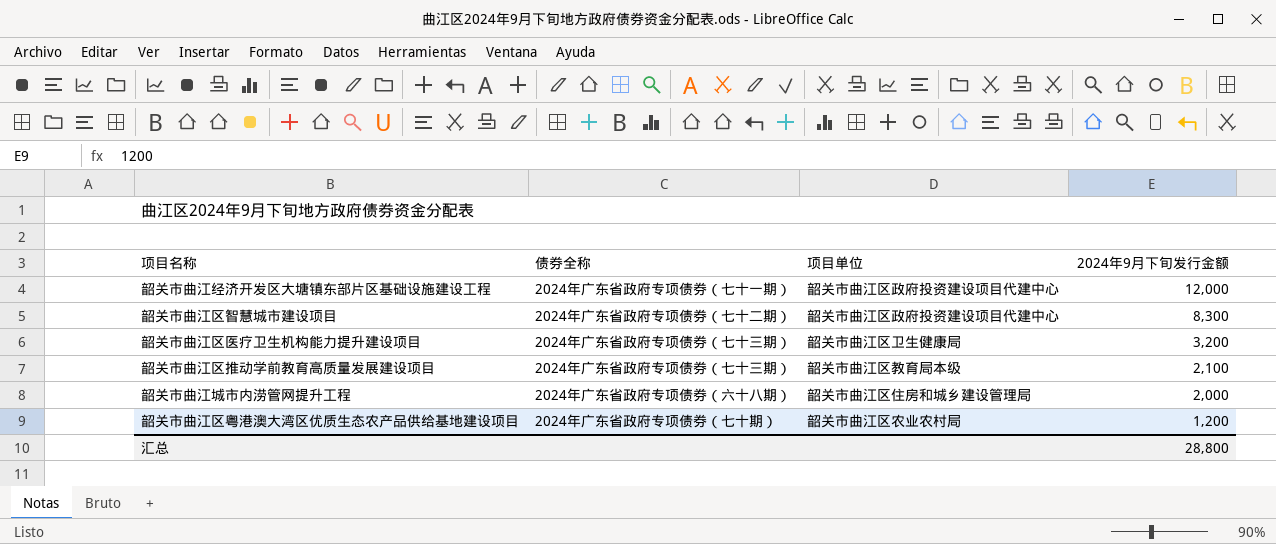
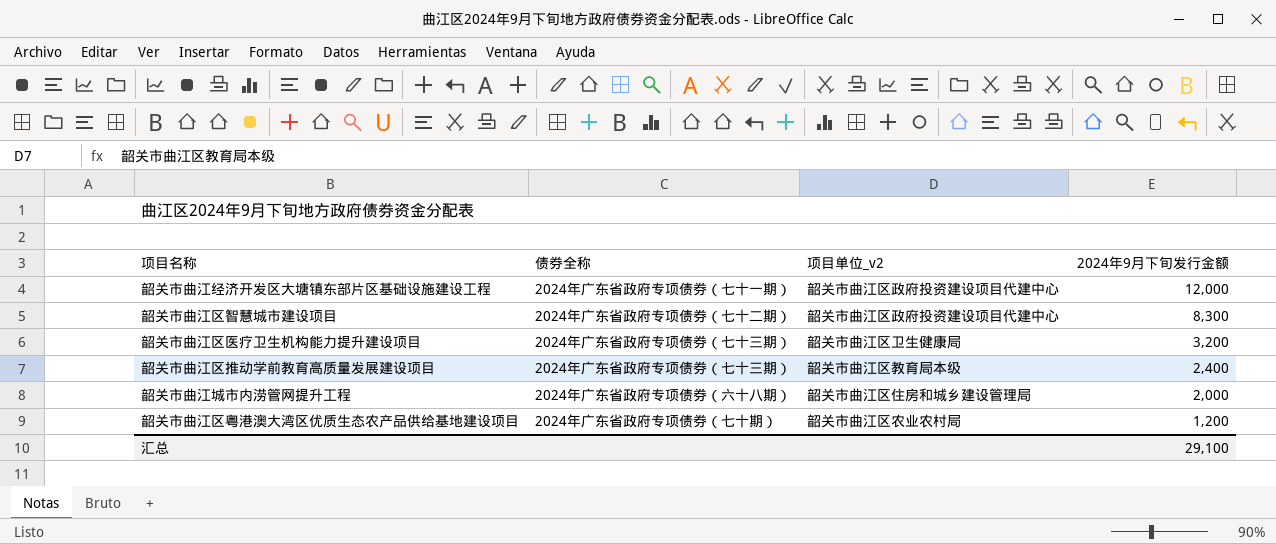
column name: 项目单位 -> 项目单位_v2
韶关市曲江区推动学前教育高质量发展建设项目 | 2024年9月下旬发行金额: 2,100 -> 2,400
汇总 | 2024年9月下旬发行金额: 28,800 -> 29,100

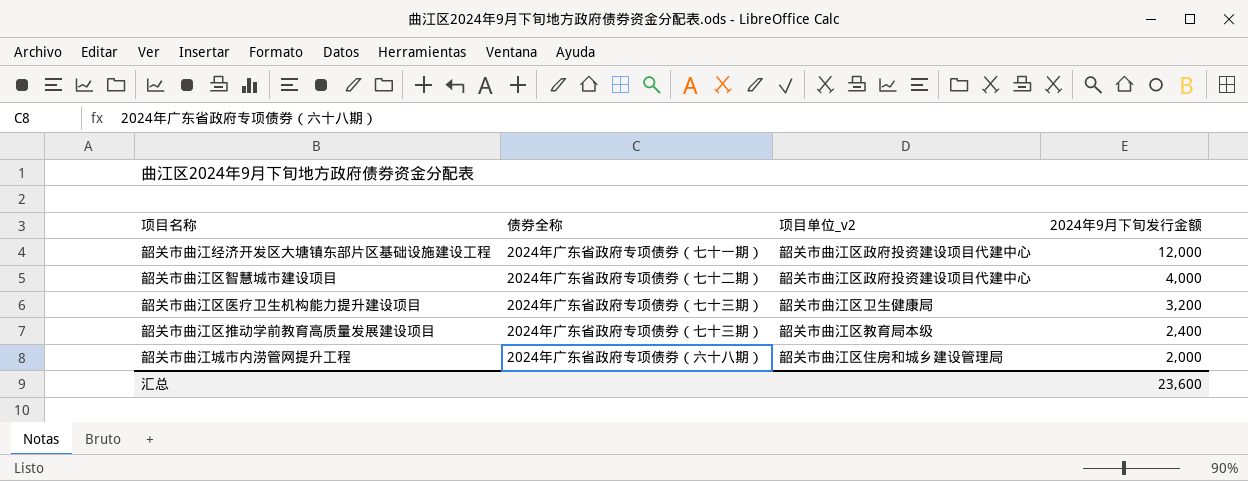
row 韶关市曲江区粤港澳大湾区优质生态农产品供给基地建设项目: 2024年广东省政府专项债券（七十期） | 韶关市曲江区农业农村局 | 1,200 -> none
韶关市曲江区智慧城市建设项目 | 2024年9月下旬发行金额: 8,300 -> 4,000
汇总 | 2024年9月下旬发行金额: 29,100 -> 23,600

